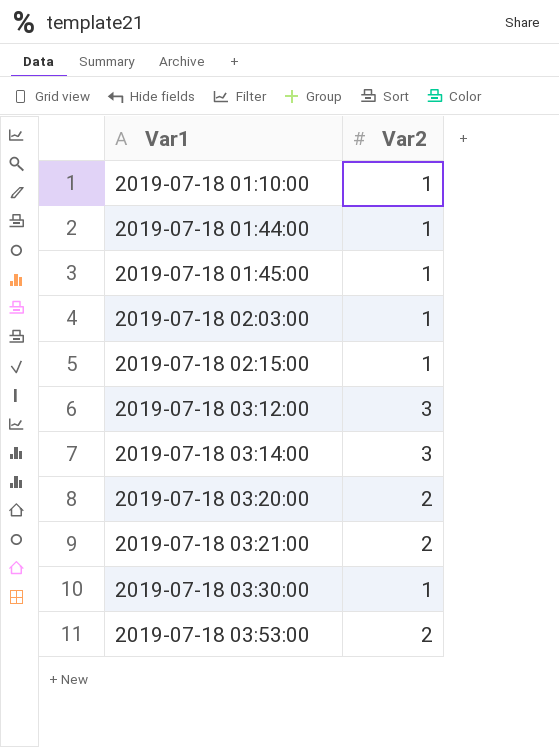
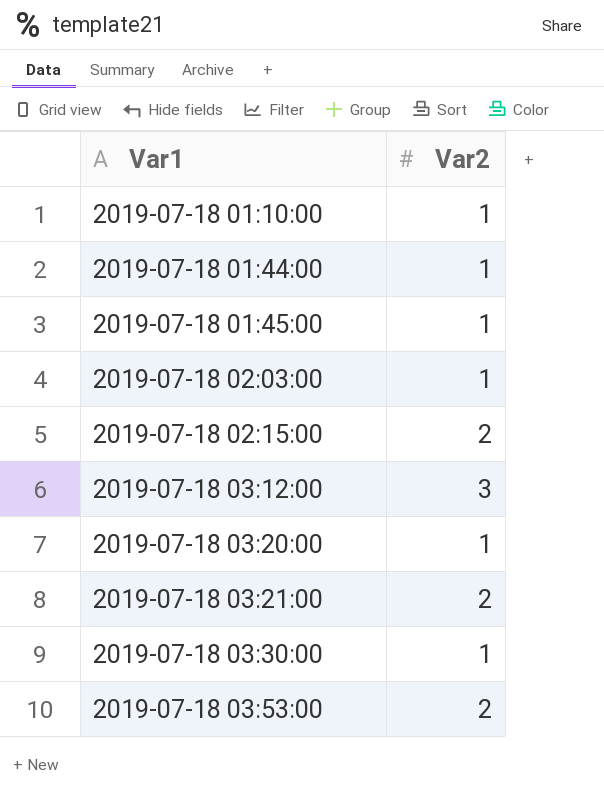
row 2019-07-18 03:14:00: 3 -> none
2019-07-18 02:15:00 | Var2: 1 -> 2
2019-07-18 03:20:00 | Var2: 2 -> 1

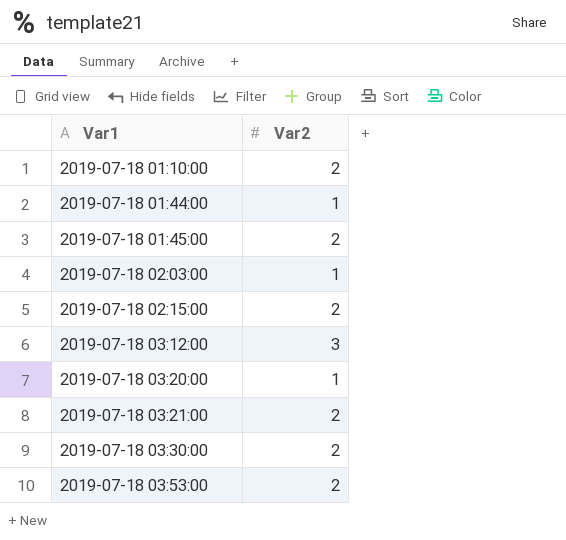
2019-07-18 01:10:00 | Var2: 1 -> 2
2019-07-18 01:45:00 | Var2: 1 -> 2
2019-07-18 03:30:00 | Var2: 1 -> 2

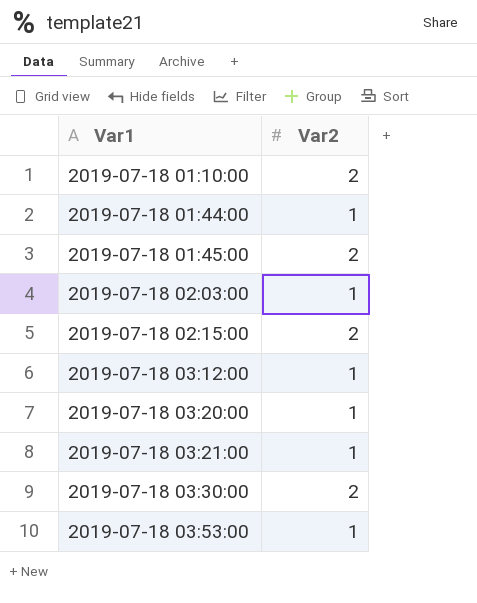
2019-07-18 03:12:00 | Var2: 3 -> 1
2019-07-18 03:21:00 | Var2: 2 -> 1
2019-07-18 03:53:00 | Var2: 2 -> 1

